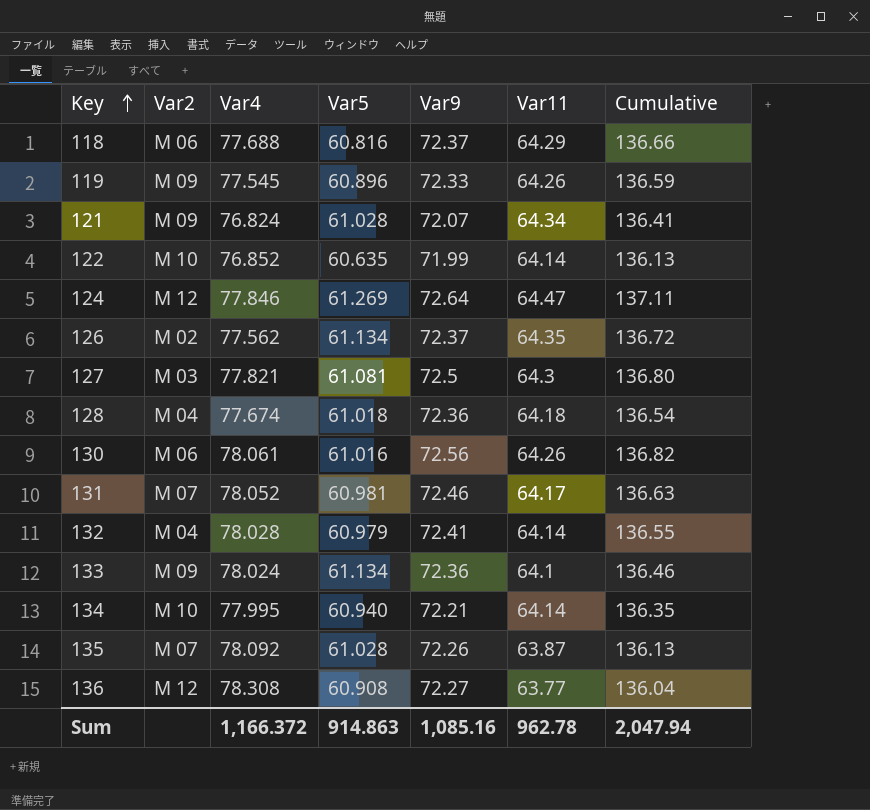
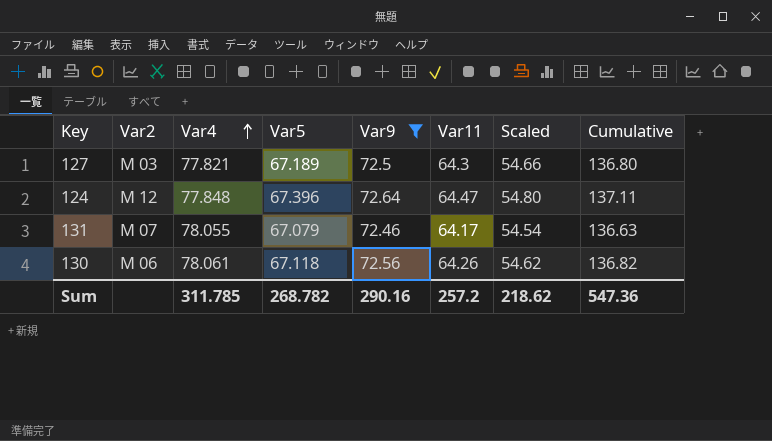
filter: none -> Var9 >= 72.46
row order: Key ascending -> Var4 ascending
column Scaled | formula: none -> [Var11] * 0.85
127 | Var5: 61.081 -> 67.189
124 | Var4: 77.846 -> 77.848
124 | Var5: 61.269 -> 67.396
131 | Var4: 78.052 -> 78.055
131 | Var5: 60.981 -> 67.079
130 | Var5: 61.016 -> 67.118
Sum | Var4: 1,166.372 -> 311.785
Sum | Var5: 914.863 -> 268.782
Sum | Var9: 1,085.16 -> 290.16
Sum | Var11: 962.78 -> 257.2
Sum | Cumulative: 2,047.94 -> 547.36

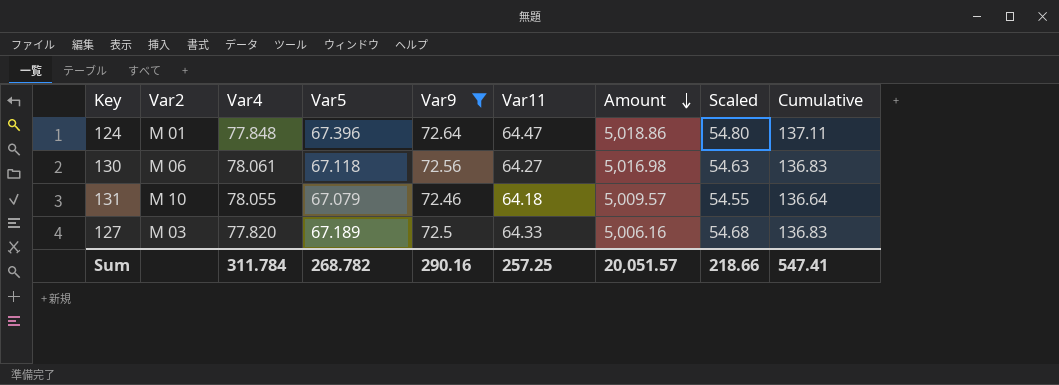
row order: Var4 ascending -> Amount descending
column Amount | formula: none -> [Var4] * [Var11]
124 | Var2: M 12 -> M 01
130 | Var11: 64.26 -> 64.27
130 | Scaled: 54.62 -> 54.63
130 | Cumulative: 136.82 -> 136.83
131 | Var2: M 07 -> M 10
131 | Var11: 64.17 -> 64.18
131 | Scaled: 54.54 -> 54.55
131 | Cumulative: 136.63 -> 136.64
127 | Var4: 77.821 -> 77.820
127 | Var11: 64.3 -> 64.33
127 | Scaled: 54.66 -> 54.68
127 | Cumulative: 136.80 -> 136.83
Sum | Var4: 311.785 -> 311.784
Sum | Var11: 257.2 -> 257.25
Sum | Scaled: 218.62 -> 218.66
Sum | Cumulative: 547.36 -> 547.41

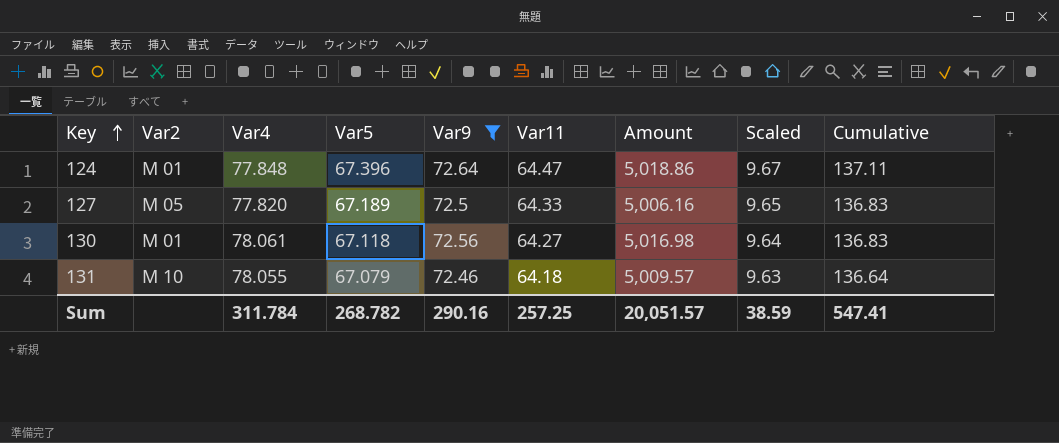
row order: Amount descending -> Key ascending
column Scaled | formula: [Var11] * 0.85 -> [Var11] * 0.15
127 | Var2: M 03 -> M 05
130 | Var2: M 06 -> M 01
Sum | Scaled: 218.66 -> 38.59

